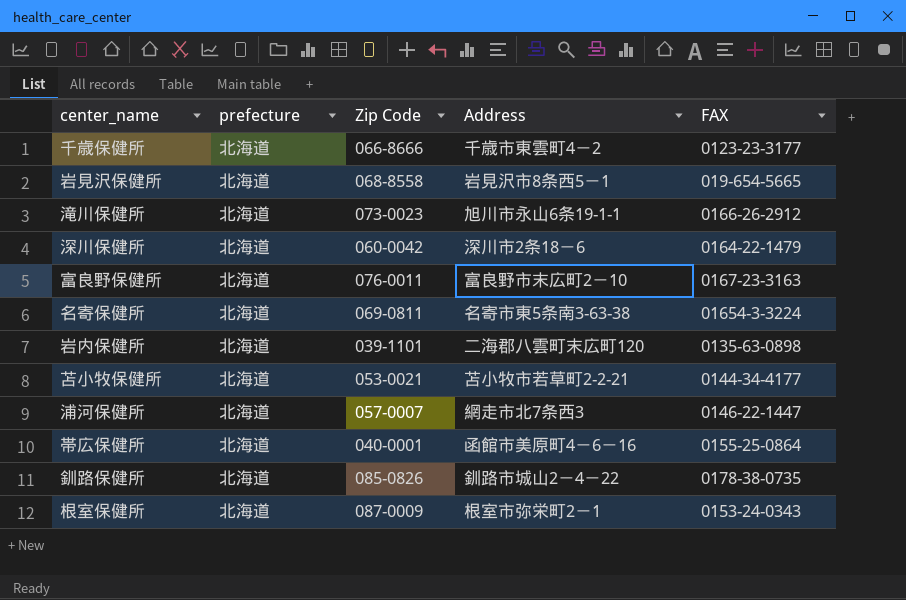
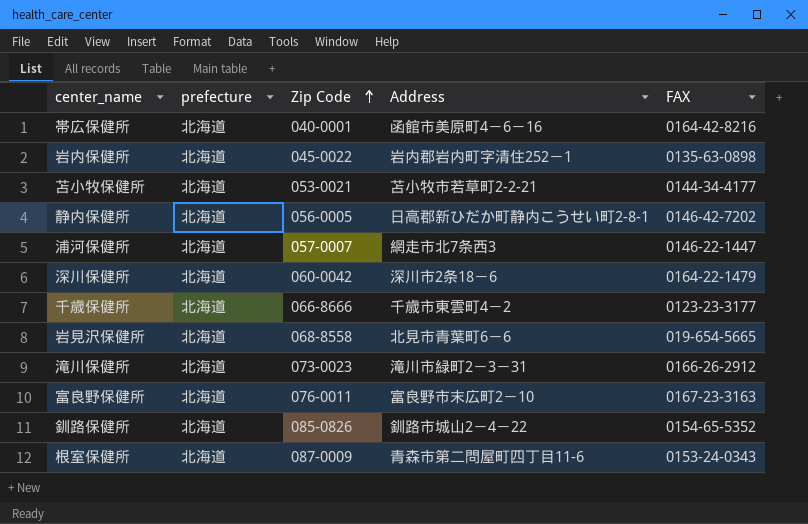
row order: none -> Zip Code ascending
row 名寄保健所: 北海道 | 069-0811 | 名寄市東5条南3-63-38 | 01654-3-3224 -> none
帯広保健所 | FAX: 0155-25-0864 -> 0164-42-8216
岩内保健所 | Zip Code: 039-1101 -> 045-0022
岩内保健所 | Address: 二海郡八雲町末広町120 -> 岩内郡岩内町字清住252－1
row 静内保健所: none -> 北海道 | 056-0005 | 日高郡新ひだか町静内こうせい町2-8-1 | 0146-42-7202
岩見沢保健所 | Address: 岩見沢市8条西5－1 -> 北見市青葉町6－6
滝川保健所 | Address: 旭川市永山6条19-1-1 -> 滝川市緑町2－3－31
釧路保健所 | FAX: 0178-38-0735 -> 0154-65-5352
根室保健所 | Address: 根室市弥栄町2－1 -> 青森市第二問屋町四丁目11-6

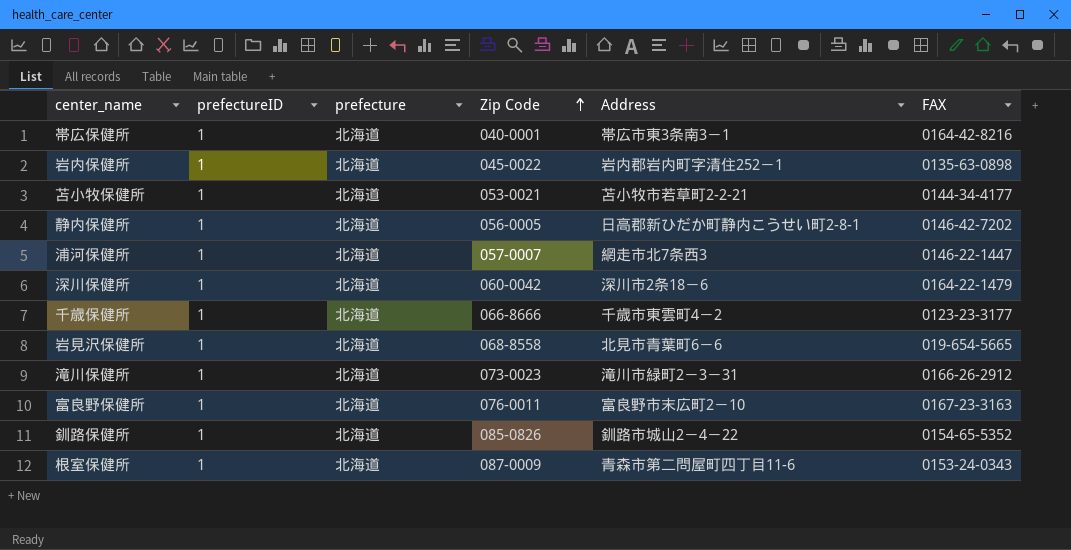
column prefectureID | position: none -> 2
帯広保健所 | Address: 函館市美原町4－6－16 -> 帯広市東3条南3－1

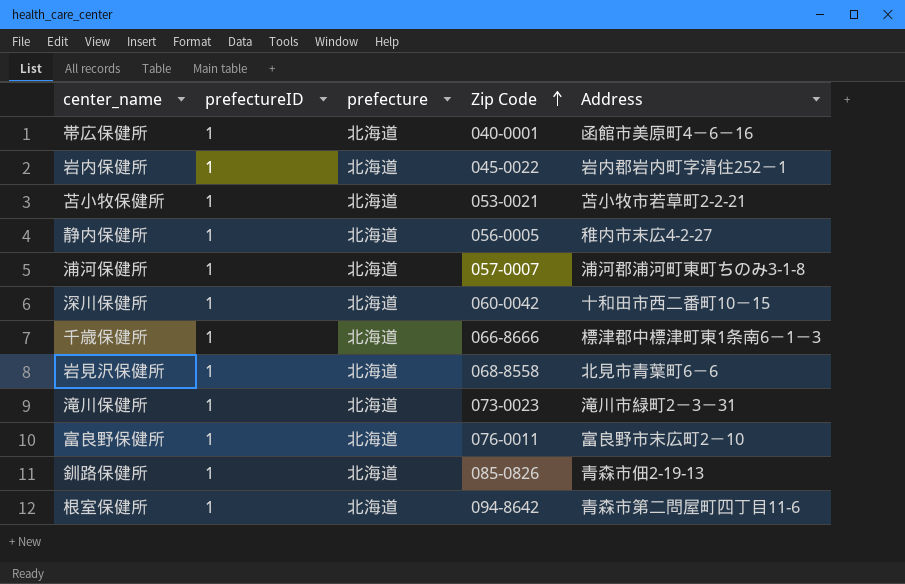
column FAX | position: 6 -> none
帯広保健所 | Address: 帯広市東3条南3－1 -> 函館市美原町4－6－16
静内保健所 | Address: 日高郡新ひだか町静内こうせい町2-8-1 -> 稚内市末広4-2-27
浦河保健所 | Address: 網走市北7条西3 -> 浦河郡浦河町東町ちのみ3-1-8
深川保健所 | Address: 深川市2条18－6 -> 十和田市西二番町10－15
千歳保健所 | Address: 千歳市東雲町4－2 -> 標津郡中標津町東1条南6－1－3
釧路保健所 | Address: 釧路市城山2－4－22 -> 青森市佃2-19-13
根室保健所 | Zip Code: 087-0009 -> 094-8642

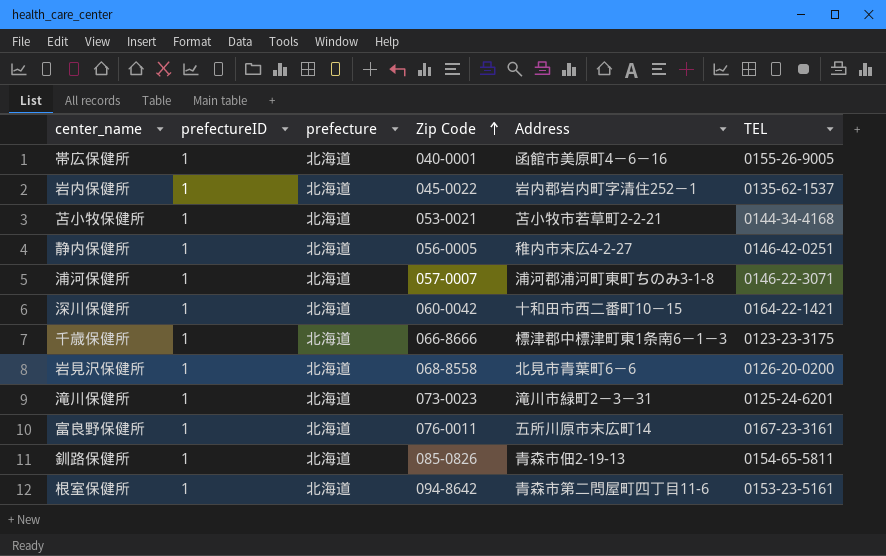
column TEL | position: none -> 6
富良野保健所 | Address: 富良野市末広町2－10 -> 五所川原市末広町14

